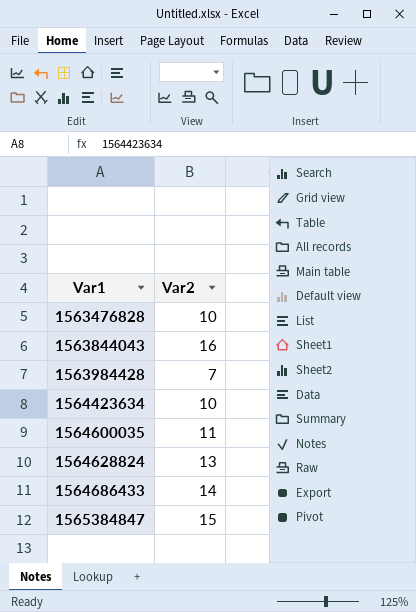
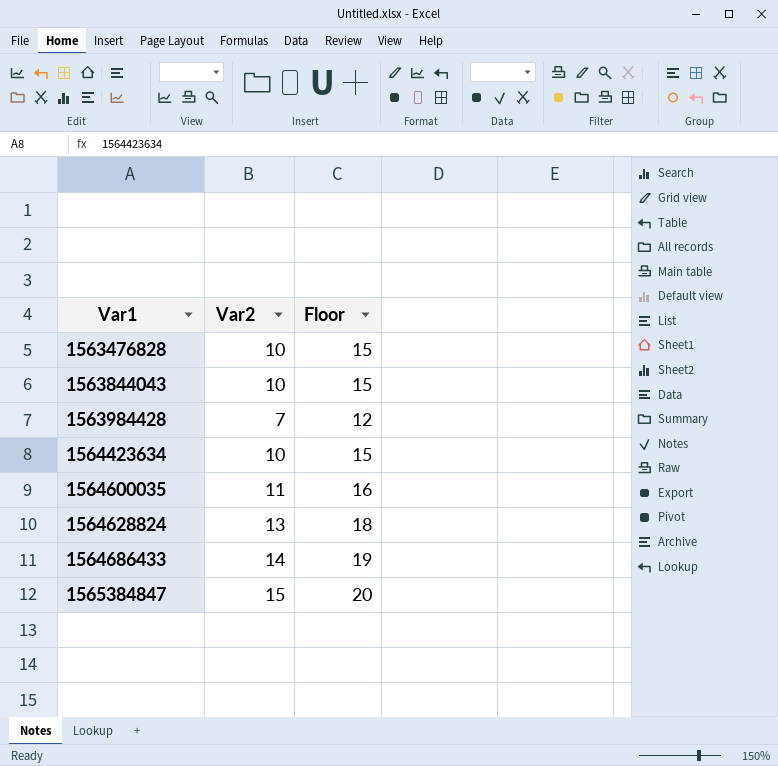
column Floor | formula: none -> [Var2] + 5
1563844043 | Var2: 16 -> 10

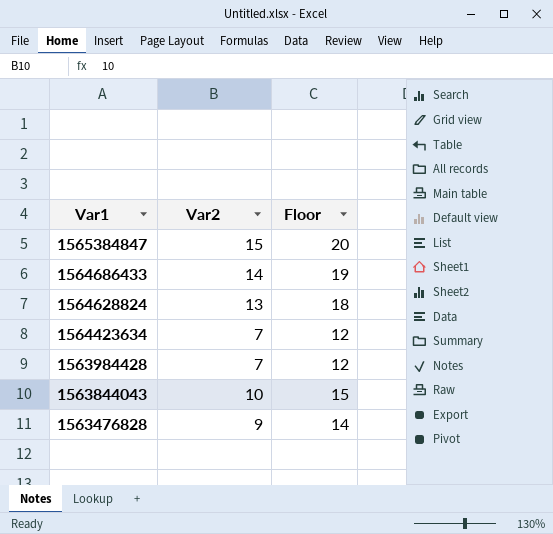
row order: Var1 ascending -> Var1 descending
row 1564600035: 11 | 16 -> none
1564423634 | Var2: 10 -> 7
1564423634 | Floor: 15 -> 12
1563476828 | Var2: 10 -> 9
1563476828 | Floor: 15 -> 14

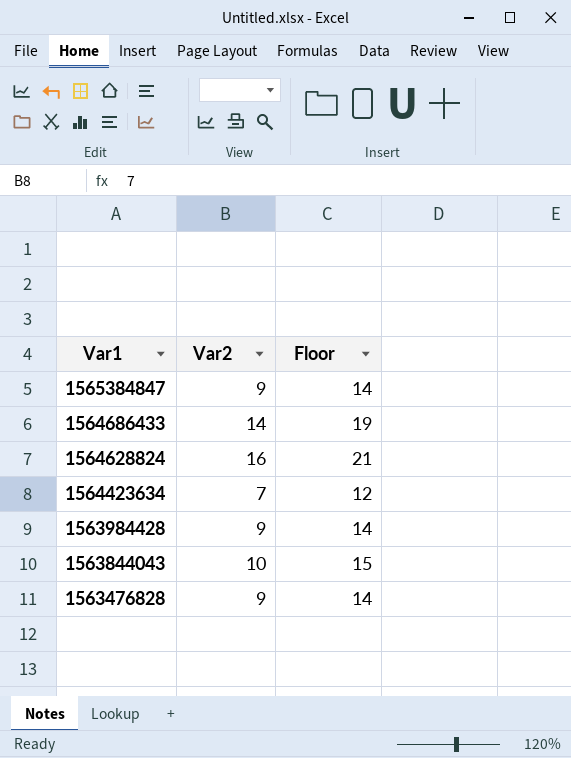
1565384847 | Var2: 15 -> 9
1565384847 | Floor: 20 -> 14
1564628824 | Var2: 13 -> 16
1564628824 | Floor: 18 -> 21
1563984428 | Var2: 7 -> 9
1563984428 | Floor: 12 -> 14

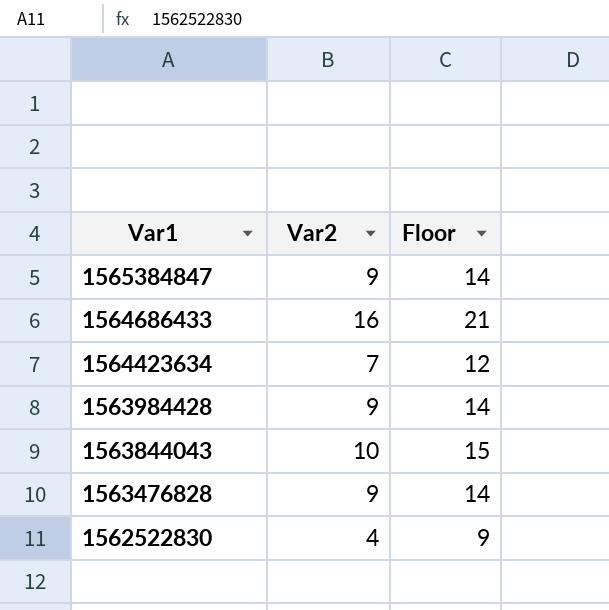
row 1564628824: 16 | 21 -> none
1564686433 | Var2: 14 -> 16
1564686433 | Floor: 19 -> 21
row 1562522830: none -> 4 | 9

